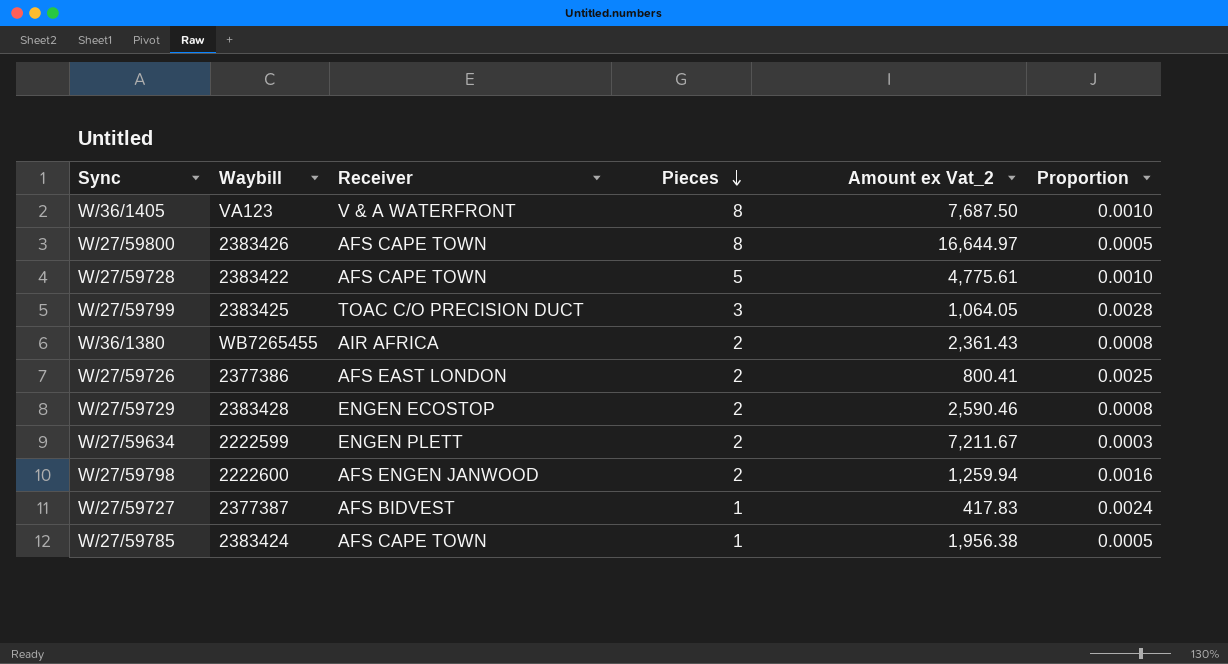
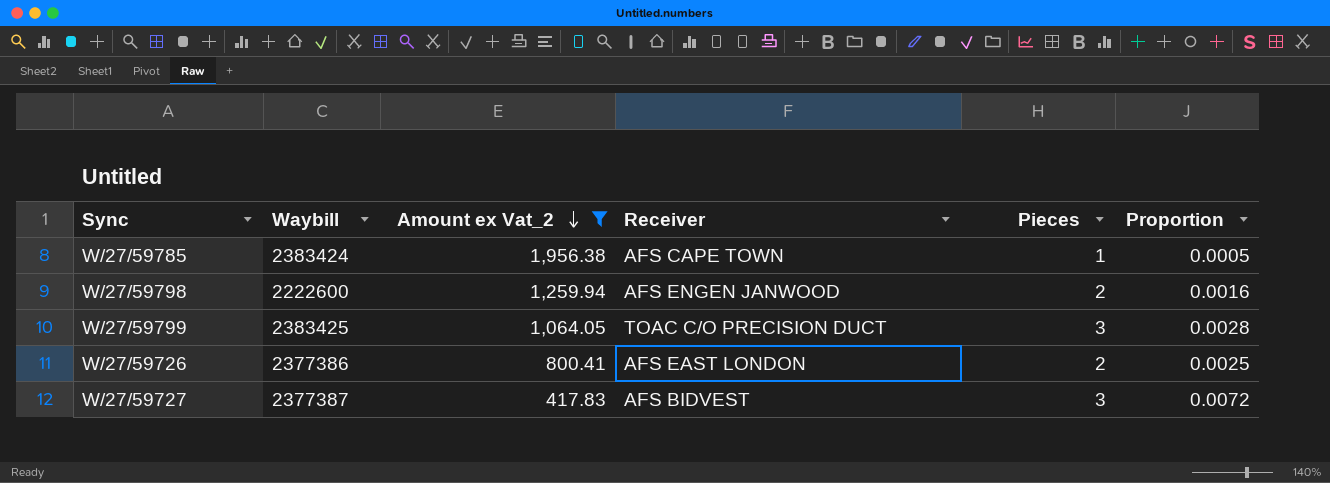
filter: none -> Amount ex Vat_2 <= 1,956.38
row order: Pieces descending -> Amount ex Vat_2 descending
column Amount ex Vat_2 | position: 5 -> 3
W/27/59727 | Pieces: 1 -> 3
W/27/59727 | Proportion: 0.0024 -> 0.0072

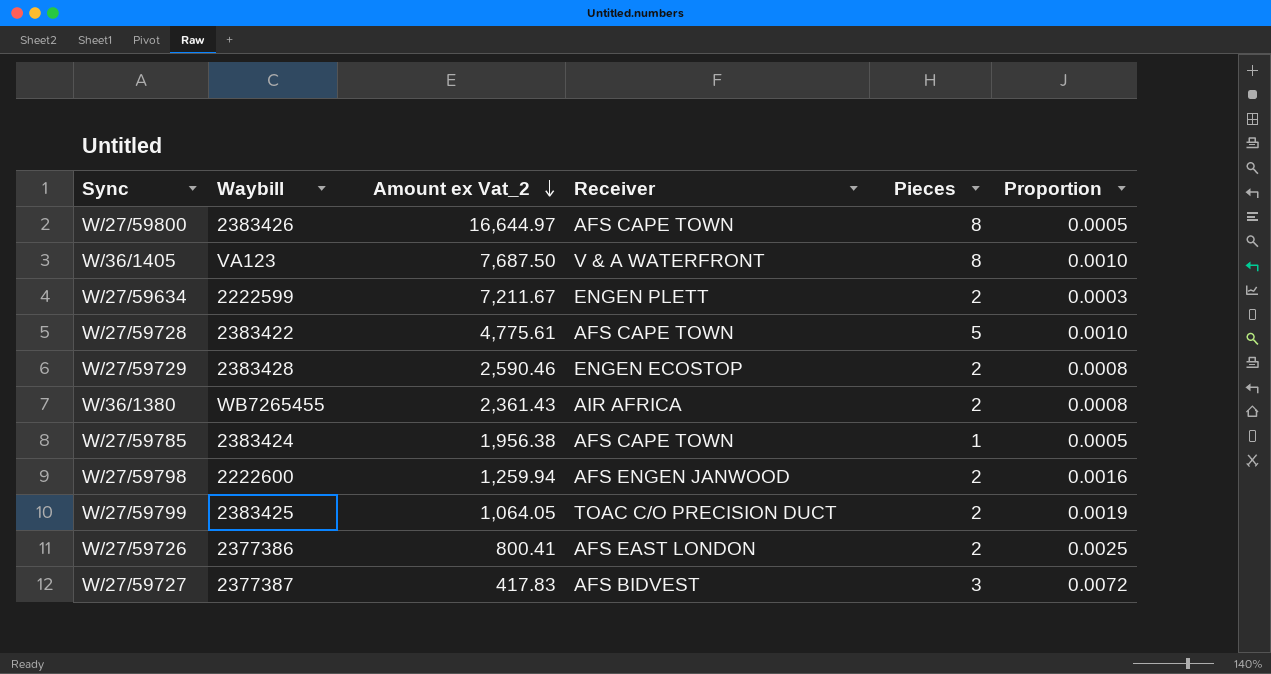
filter: Amount ex Vat_2 <= 1,956.38 -> none
W/27/59799 | Pieces: 3 -> 2
W/27/59799 | Proportion: 0.0028 -> 0.0019

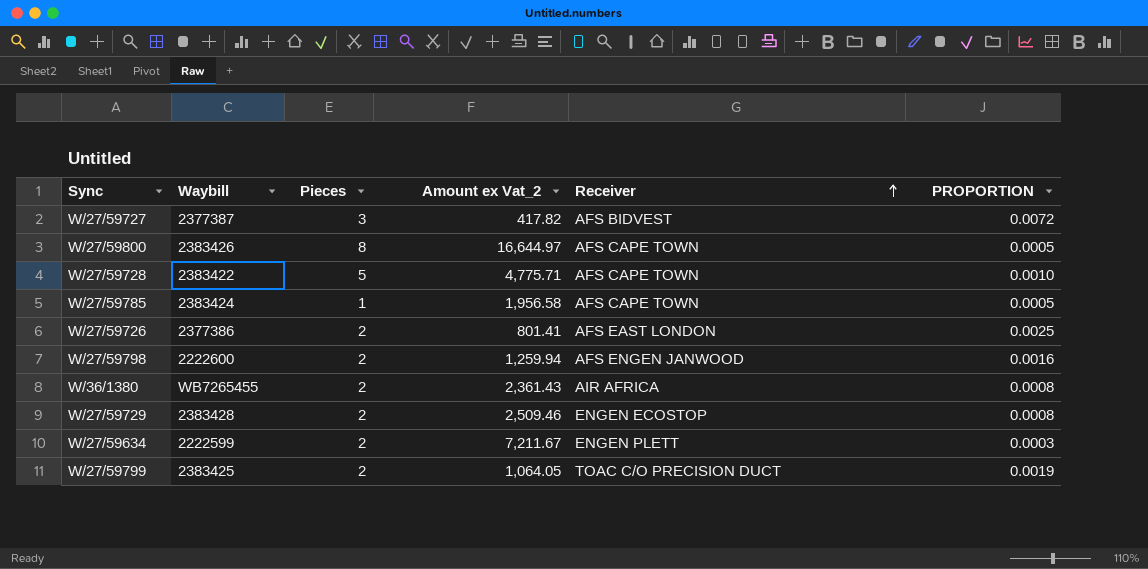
row order: Amount ex Vat_2 descending -> Receiver ascending
column Pieces | position: 5 -> 3
column name: Proportion -> PROPORTION
row W/36/1405: VA123 | 7,687.50 | V & A WATERFRONT | 8 | 0.0010 -> none
W/27/59727 | Amount ex Vat_2: 417.83 -> 417.82
W/27/59728 | Amount ex Vat_2: 4,775.61 -> 4,775.71
W/27/59785 | Amount ex Vat_2: 1,956.38 -> 1,956.58
W/27/59726 | Amount ex Vat_2: 800.41 -> 801.41
W/27/59729 | Amount ex Vat_2: 2,590.46 -> 2,509.46

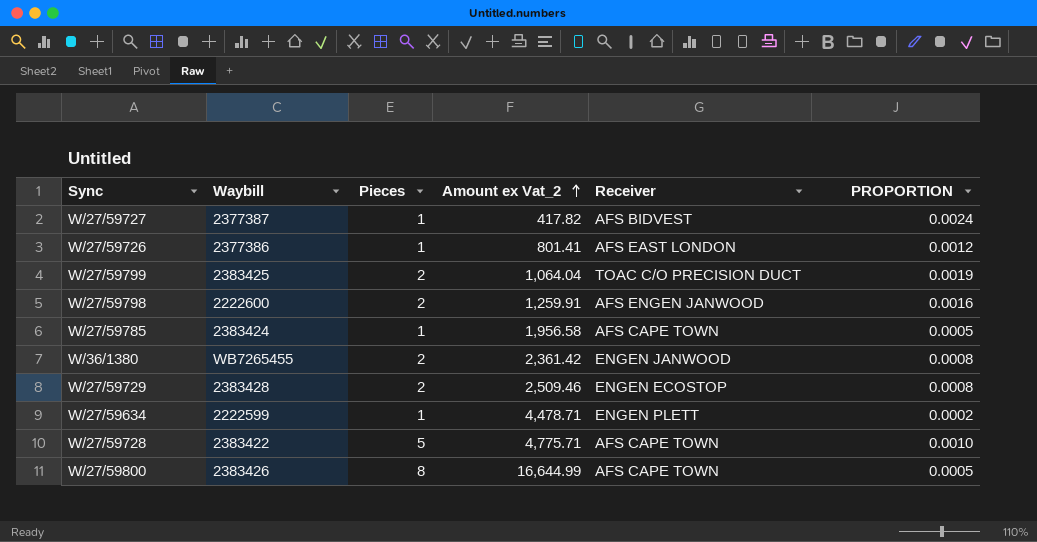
row order: Receiver ascending -> Amount ex Vat_2 ascending
W/27/59727 | Pieces: 3 -> 1
W/27/59727 | PROPORTION: 0.0072 -> 0.0024
W/27/59726 | Pieces: 2 -> 1
W/27/59726 | PROPORTION: 0.0025 -> 0.0012
W/27/59799 | Amount ex Vat_2: 1,064.05 -> 1,064.04
W/27/59798 | Amount ex Vat_2: 1,259.94 -> 1,259.91
W/36/1380 | Amount ex Vat_2: 2,361.43 -> 2,361.42
W/36/1380 | Receiver: AIR AFRICA -> ENGEN JANWOOD
W/27/59634 | Pieces: 2 -> 1
W/27/59634 | Amount ex Vat_2: 7,211.67 -> 4,478.71
W/27/59634 | PROPORTION: 0.0003 -> 0.0002
W/27/59800 | Amount ex Vat_2: 16,644.97 -> 16,644.99

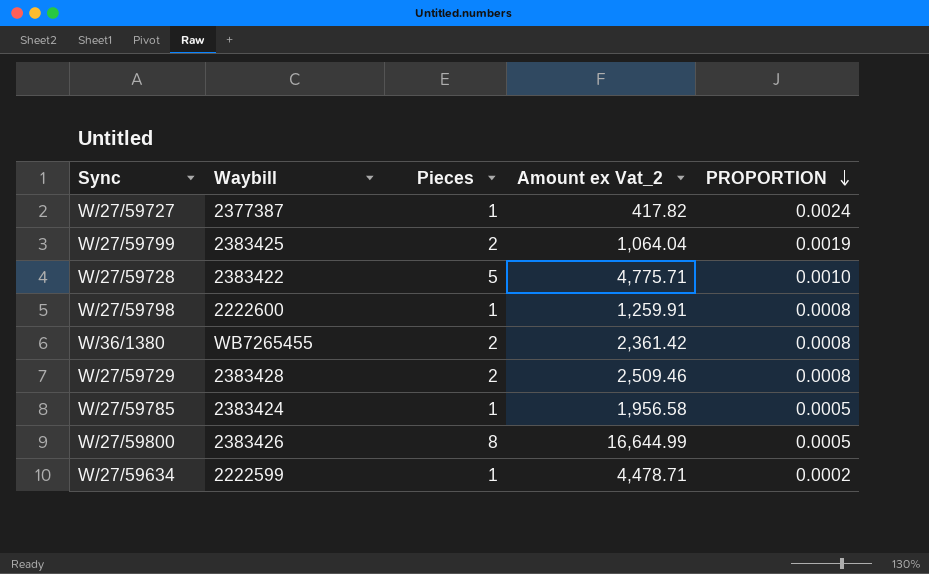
row order: Amount ex Vat_2 ascending -> PROPORTION descending
column Receiver | position: 5 -> none
row W/27/59726: 2377386 | 1 | 801.41 | AFS EAST LONDON | 0.0012 -> none
W/27/59798 | Pieces: 2 -> 1
W/27/59798 | PROPORTION: 0.0016 -> 0.0008

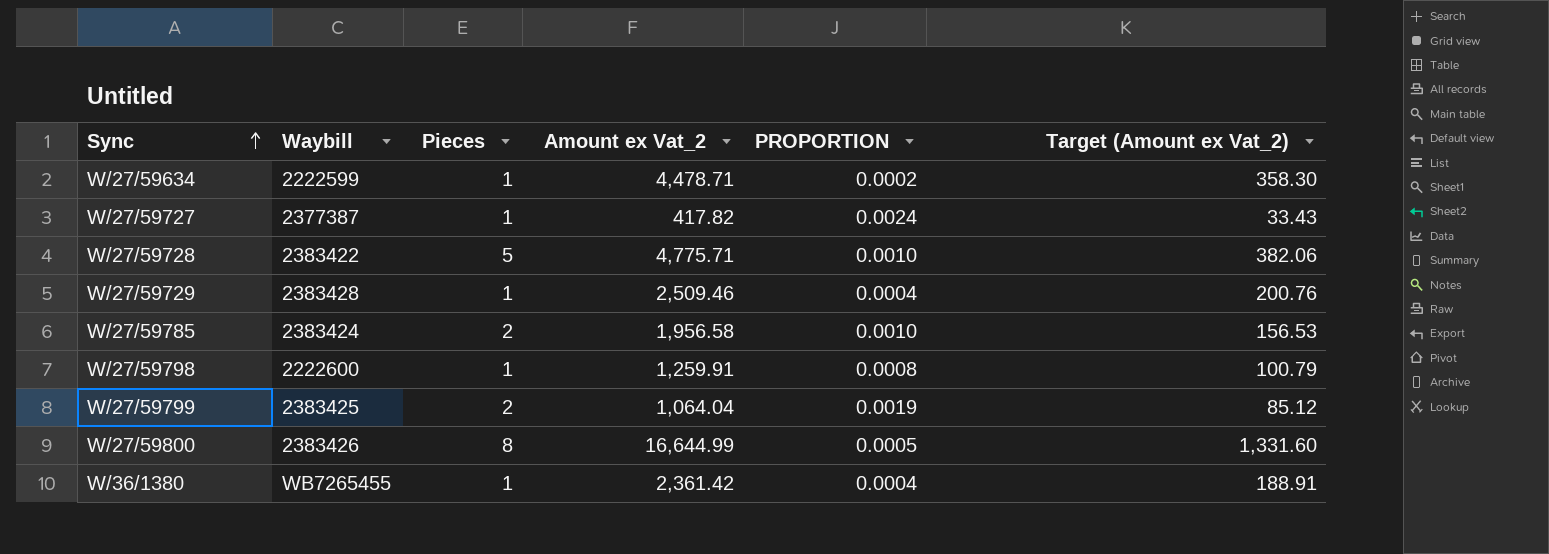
row order: PROPORTION descending -> Sync ascending
column Target (Amount ex Vat_2) | formula: none -> [Amount ex Vat_2] * 0.08
W/27/59729 | Pieces: 2 -> 1
W/27/59729 | PROPORTION: 0.0008 -> 0.0004
W/27/59785 | Pieces: 1 -> 2
W/27/59785 | PROPORTION: 0.0005 -> 0.0010
W/36/1380 | Pieces: 2 -> 1
W/36/1380 | PROPORTION: 0.0008 -> 0.0004

